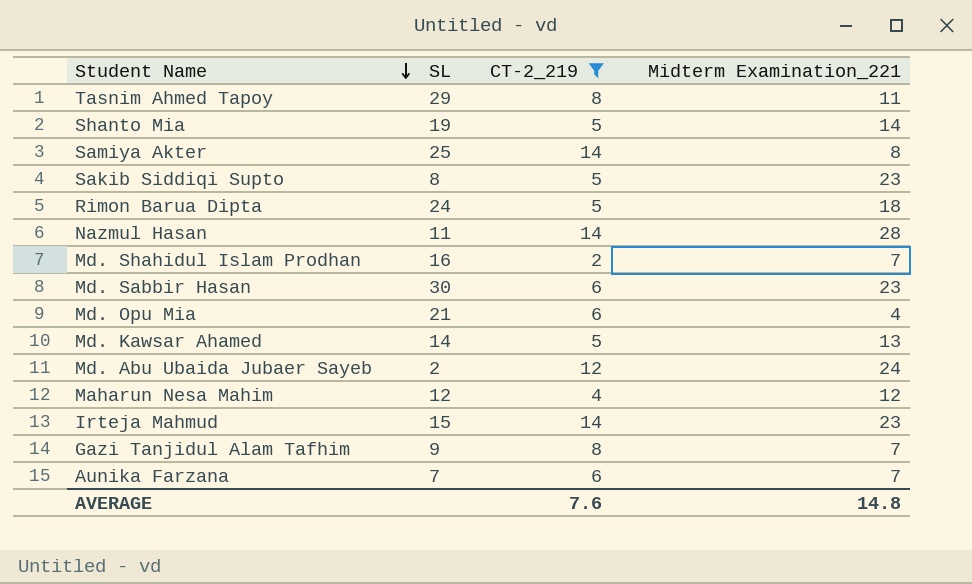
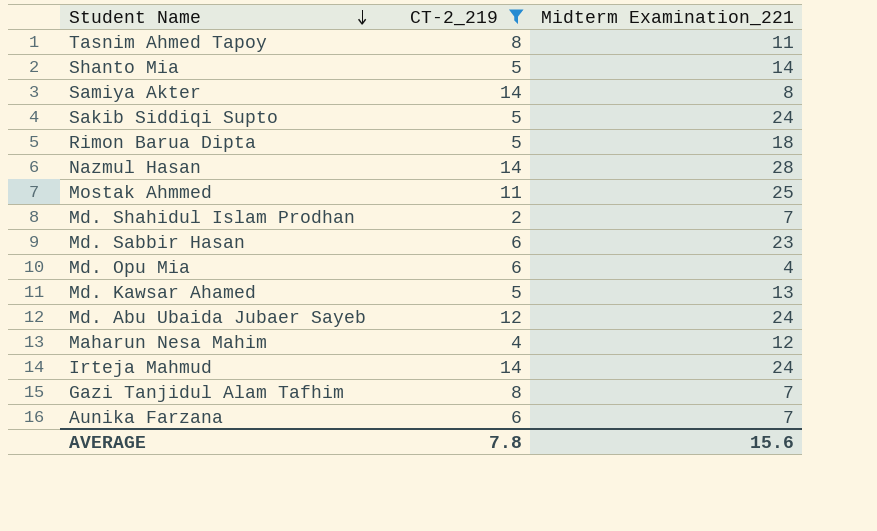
column SL | position: 2 -> none
Sakib Siddiqi Supto | Midterm Examination_221: 23 -> 24
row Mostak Ahmmed: none -> 11 | 25
Irteja Mahmud | Midterm Examination_221: 23 -> 24
AVERAGE | CT-2_219: 7.6 -> 7.8
AVERAGE | Midterm Examination_221: 14.8 -> 15.6

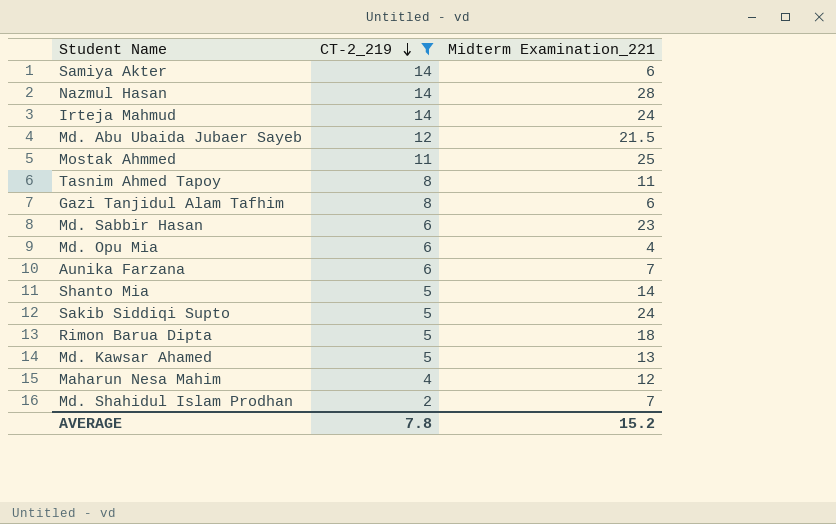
row order: Student Name descending -> CT-2_219 descending
Samiya Akter | Midterm Examination_221: 8 -> 6
Md. Abu Ubaida Jubaer Sayeb | Midterm Examination_221: 24 -> 21.5
Gazi Tanjidul Alam Tafhim | Midterm Examination_221: 7 -> 6
AVERAGE | Midterm Examination_221: 15.6 -> 15.2

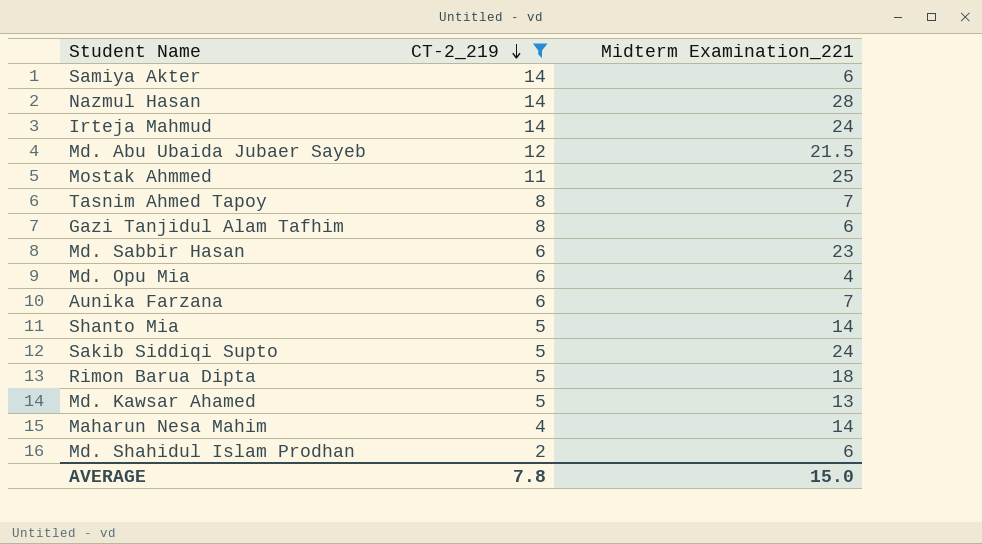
Tasnim Ahmed Tapoy | Midterm Examination_221: 11 -> 7
Maharun Nesa Mahim | Midterm Examination_221: 12 -> 14
Md. Shahidul Islam Prodhan | Midterm Examination_221: 7 -> 6
AVERAGE | Midterm Examination_221: 15.2 -> 15.0

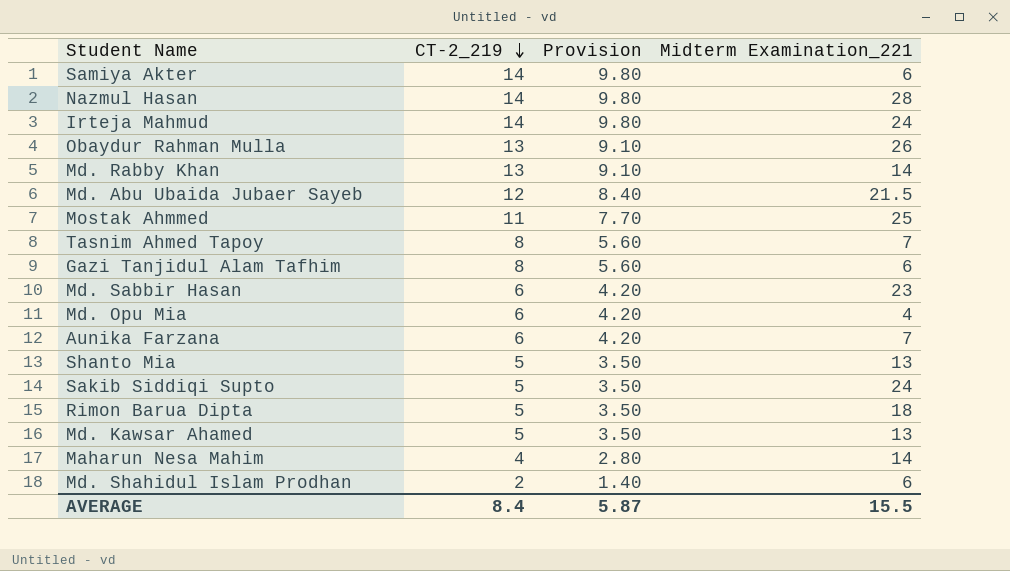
filter: CT-2_219 != 13 -> none
column Provision | formula: none -> [CT-2_219] * 0.7
Shanto Mia | Midterm Examination_221: 14 -> 13
AVERAGE | CT-2_219: 7.8 -> 8.4
AVERAGE | Midterm Examination_221: 15.0 -> 15.5

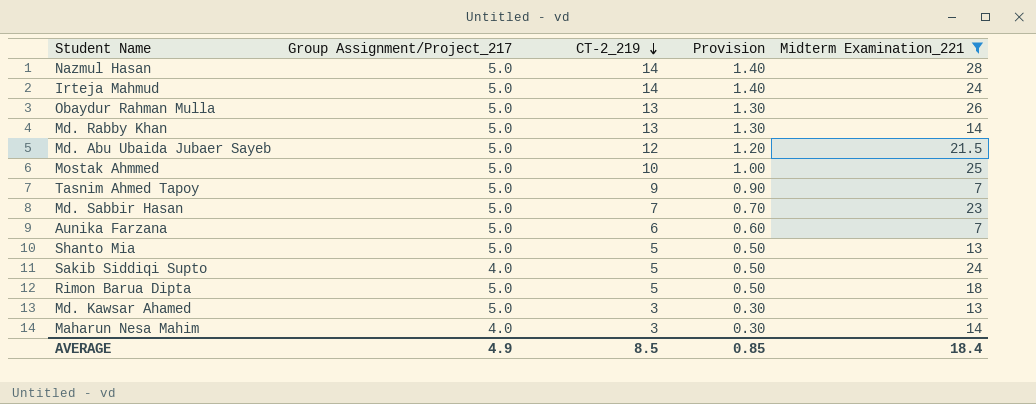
filter: none -> Midterm Examination_221 >= 7
column Group Assignment/Project_217 | position: none -> 2
column Provision | formula: [CT-2_219] * 0.7 -> [CT-2_219] * 0.1
Mostak Ahmmed | CT-2_219: 11 -> 10
Tasnim Ahmed Tapoy | CT-2_219: 8 -> 9
Md. Sabbir Hasan | CT-2_219: 6 -> 7
Md. Kawsar Ahamed | CT-2_219: 5 -> 3
Maharun Nesa Mahim | CT-2_219: 4 -> 3
AVERAGE | CT-2_219: 8.4 -> 8.5
AVERAGE | Provision: 5.87 -> 0.85
AVERAGE | Midterm Examination_221: 15.5 -> 18.4

